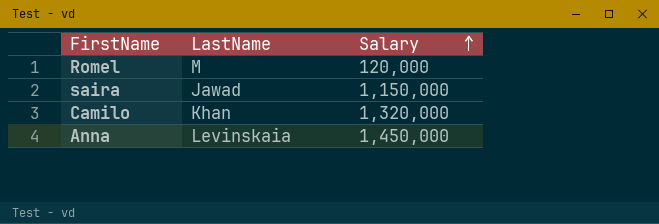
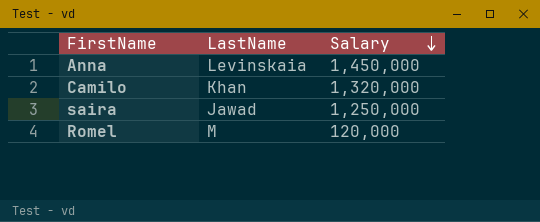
row order: Salary ascending -> Salary descending
saira | Salary: 1,150,000 -> 1,250,000

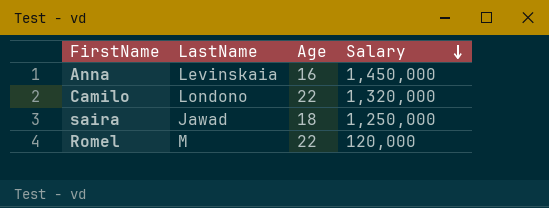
column Age | position: none -> 3
Camilo | LastName: Khan -> Londono

